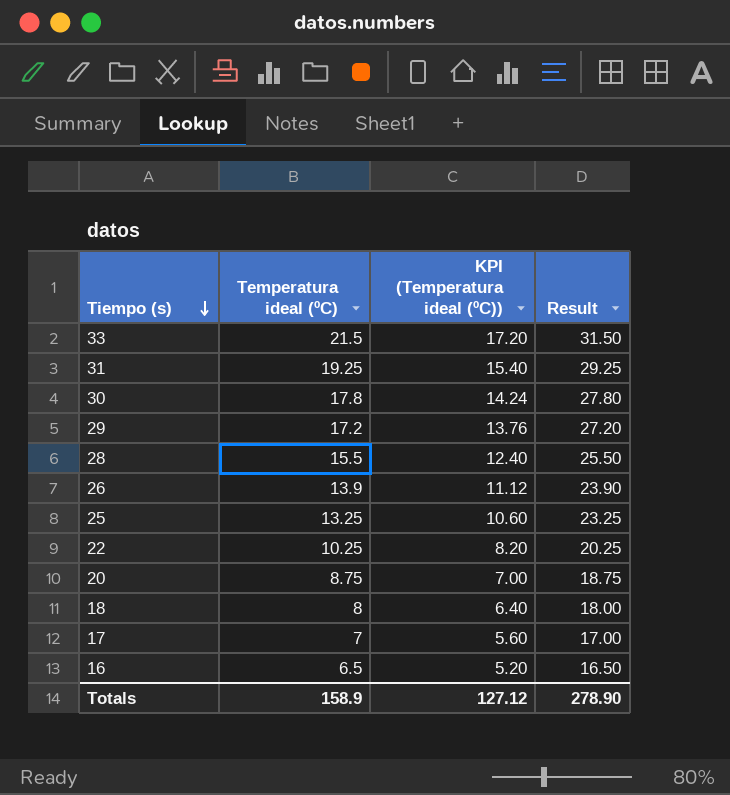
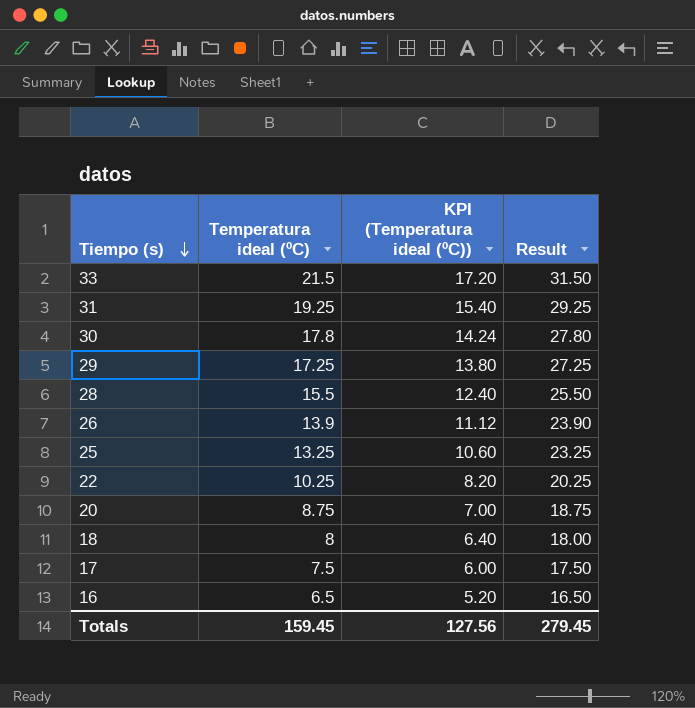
29 | Temperatura ideal (ºC): 17.2 -> 17.25
29 | KPI (Temperatura ideal (ºC)): 13.76 -> 13.80
29 | Result: 27.20 -> 27.25
17 | Temperatura ideal (ºC): 7 -> 7.5
17 | KPI (Temperatura ideal (ºC)): 5.60 -> 6.00
17 | Result: 17.00 -> 17.50
Totals | Temperatura ideal (ºC): 158.9 -> 159.45
Totals | KPI (Temperatura ideal (ºC)): 127.12 -> 127.56
Totals | Result: 278.90 -> 279.45

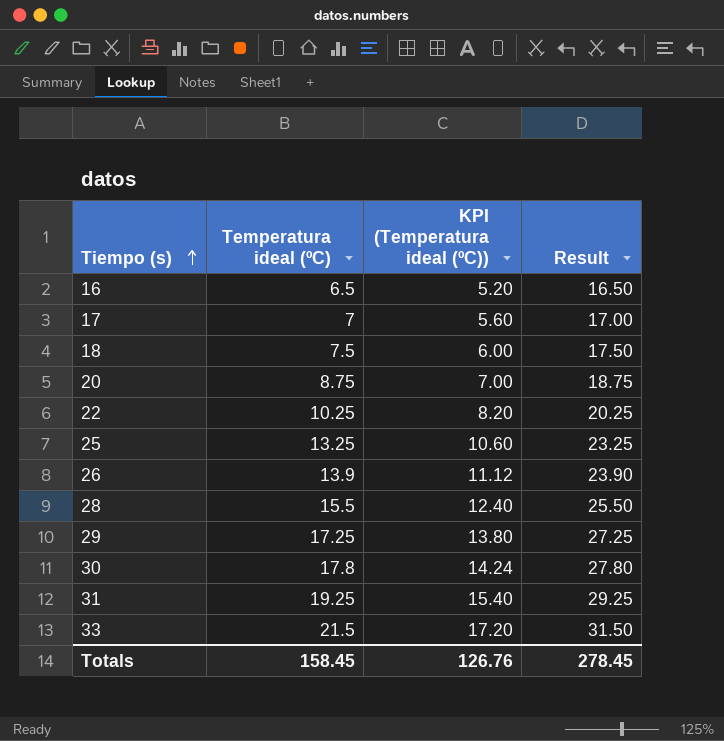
row order: Tiempo (s) descending -> Tiempo (s) ascending
17 | Temperatura ideal (ºC): 7.5 -> 7
17 | KPI (Temperatura ideal (ºC)): 6.00 -> 5.60
17 | Result: 17.50 -> 17.00
18 | Temperatura ideal (ºC): 8 -> 7.5
18 | KPI (Temperatura ideal (ºC)): 6.40 -> 6.00
18 | Result: 18.00 -> 17.50
Totals | Temperatura ideal (ºC): 159.45 -> 158.45
Totals | KPI (Temperatura ideal (ºC)): 127.56 -> 126.76
Totals | Result: 279.45 -> 278.45

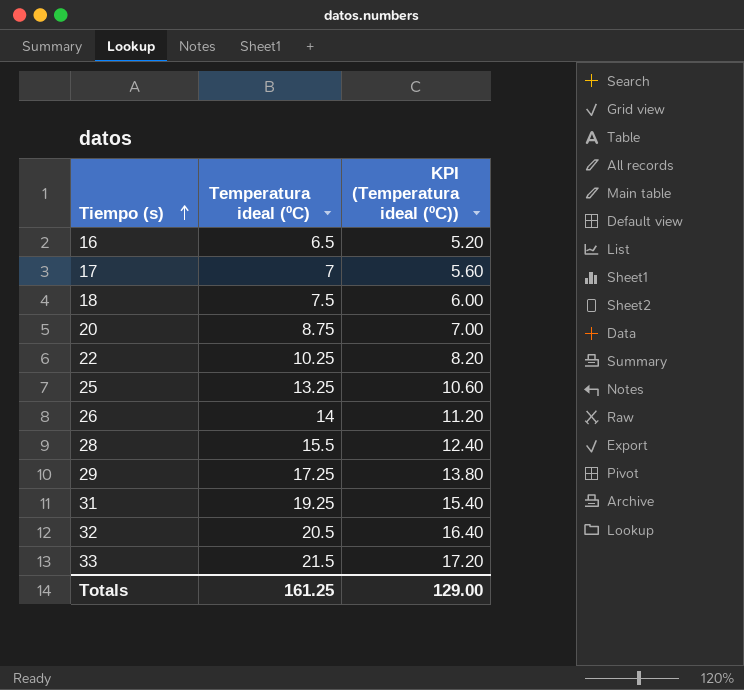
column Result | formula: [Temperatura ideal (ºC)] + 10 -> none
row 30: 17.8 | 14.24 | 27.80 -> none
26 | Temperatura ideal (ºC): 13.9 -> 14
26 | KPI (Temperatura ideal (ºC)): 11.12 -> 11.20
row 32: none -> 20.5 | 16.40
Totals | Temperatura ideal (ºC): 158.45 -> 161.25
Totals | KPI (Temperatura ideal (ºC)): 126.76 -> 129.00

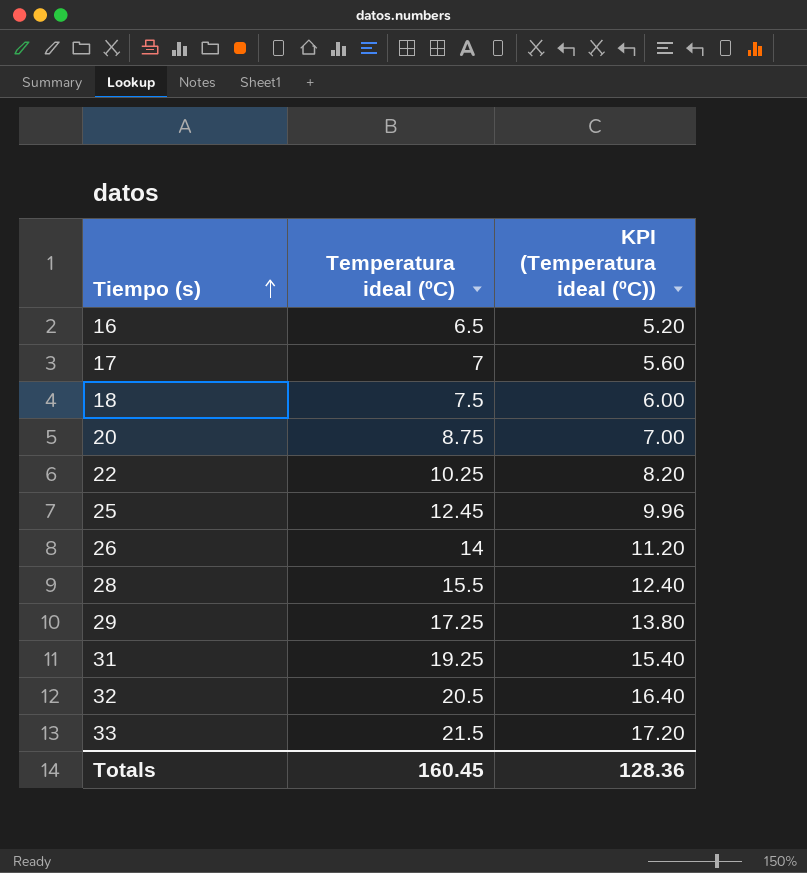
25 | Temperatura ideal (ºC): 13.25 -> 12.45
25 | KPI (Temperatura ideal (ºC)): 10.60 -> 9.96
Totals | Temperatura ideal (ºC): 161.25 -> 160.45
Totals | KPI (Temperatura ideal (ºC)): 129.00 -> 128.36

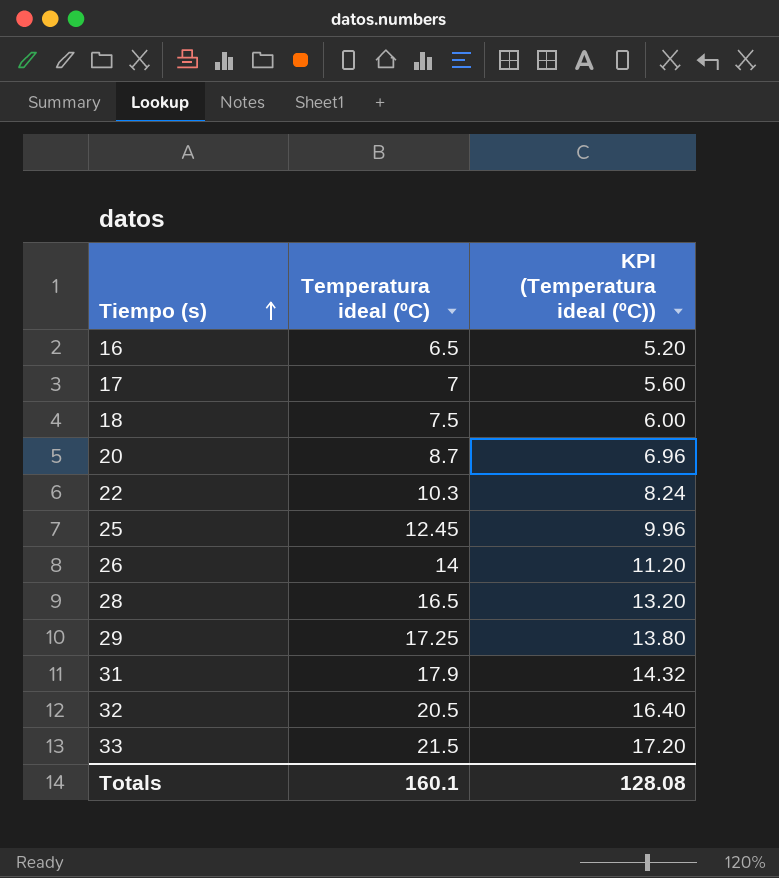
20 | Temperatura ideal (ºC): 8.75 -> 8.7
20 | KPI (Temperatura ideal (ºC)): 7.00 -> 6.96
22 | Temperatura ideal (ºC): 10.25 -> 10.3
22 | KPI (Temperatura ideal (ºC)): 8.20 -> 8.24
28 | Temperatura ideal (ºC): 15.5 -> 16.5
28 | KPI (Temperatura ideal (ºC)): 12.40 -> 13.20
31 | Temperatura ideal (ºC): 19.25 -> 17.9
31 | KPI (Temperatura ideal (ºC)): 15.40 -> 14.32
Totals | Temperatura ideal (ºC): 160.45 -> 160.1
Totals | KPI (Temperatura ideal (ºC)): 128.36 -> 128.08

